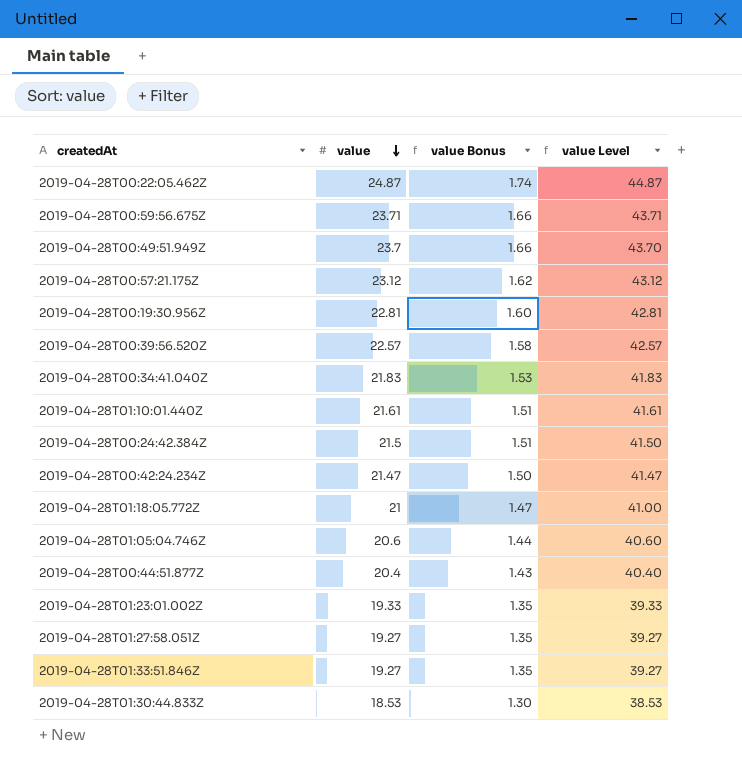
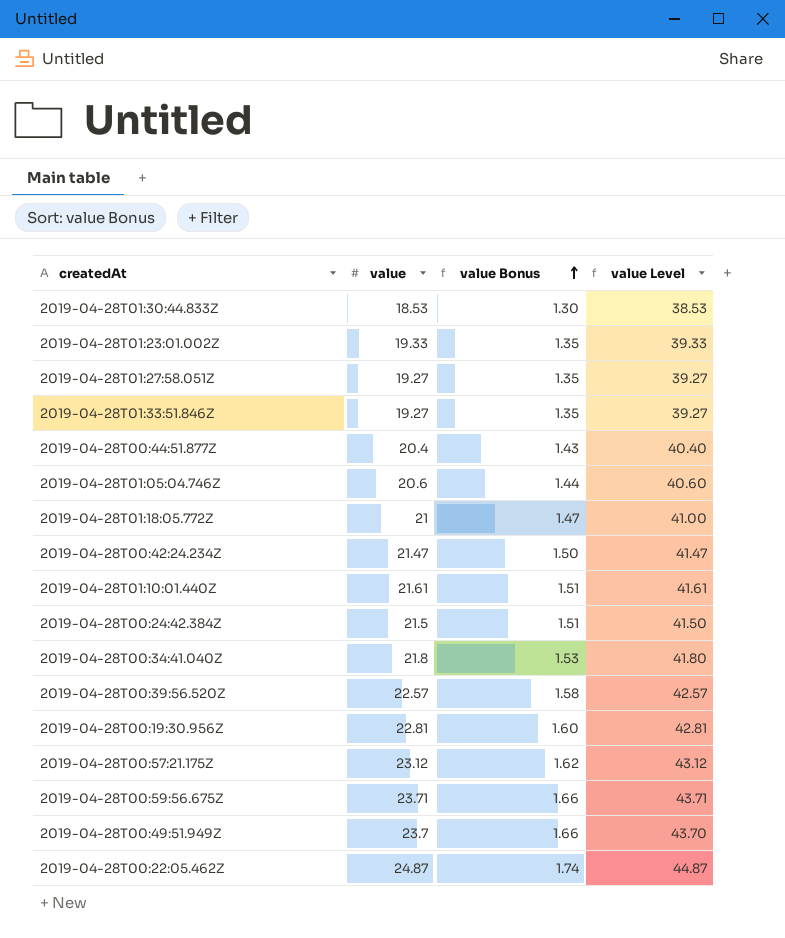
row order: value descending -> value Bonus ascending
2019-04-28T00:34:41.040Z | value: 21.83 -> 21.8
2019-04-28T00:34:41.040Z | value Level: 41.83 -> 41.80

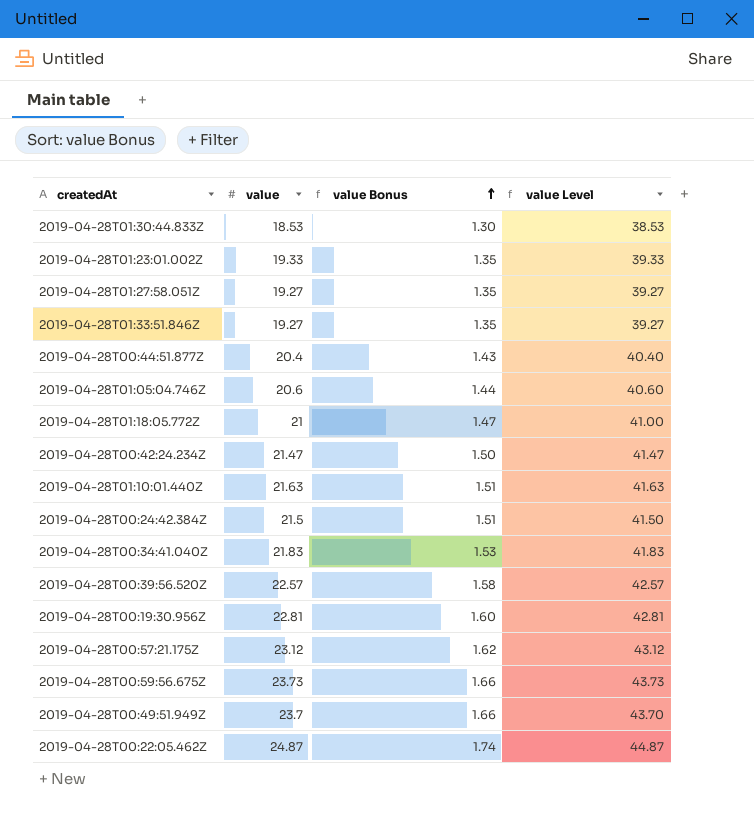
2019-04-28T01:10:01.440Z | value: 21.61 -> 21.63
2019-04-28T01:10:01.440Z | value Level: 41.61 -> 41.63
2019-04-28T00:34:41.040Z | value: 21.8 -> 21.83
2019-04-28T00:34:41.040Z | value Level: 41.80 -> 41.83
2019-04-28T00:59:56.675Z | value: 23.71 -> 23.73
2019-04-28T00:59:56.675Z | value Level: 43.71 -> 43.73

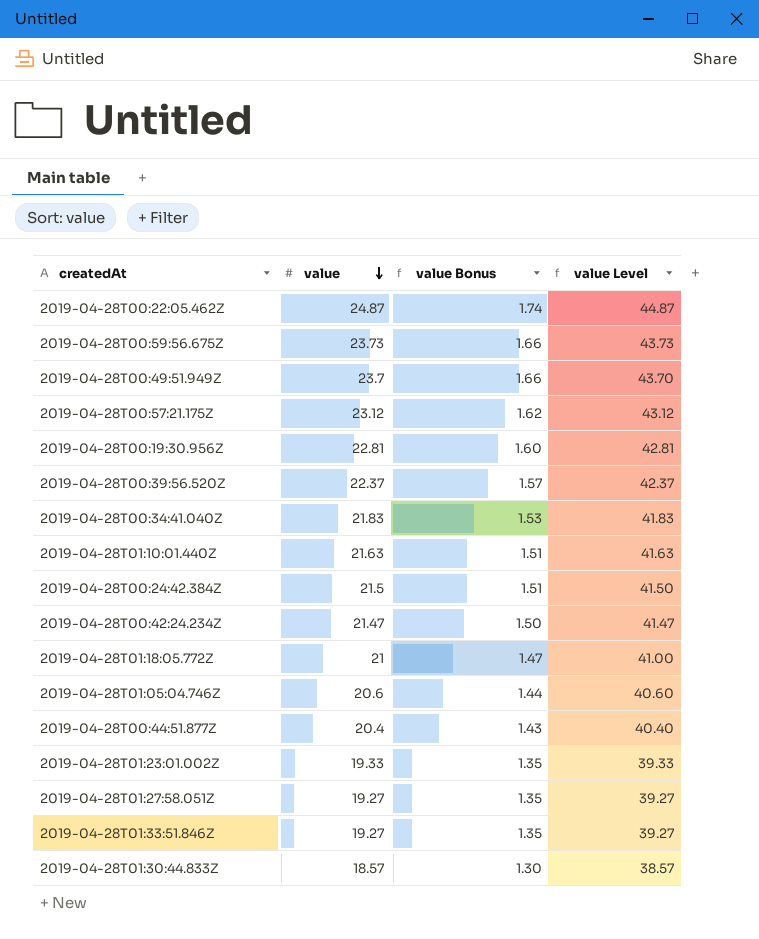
row order: value Bonus ascending -> value descending
2019-04-28T00:39:56.520Z | value: 22.57 -> 22.37
2019-04-28T00:39:56.520Z | value Bonus: 1.58 -> 1.57
2019-04-28T00:39:56.520Z | value Level: 42.57 -> 42.37
2019-04-28T01:30:44.833Z | value: 18.53 -> 18.57
2019-04-28T01:30:44.833Z | value Level: 38.53 -> 38.57

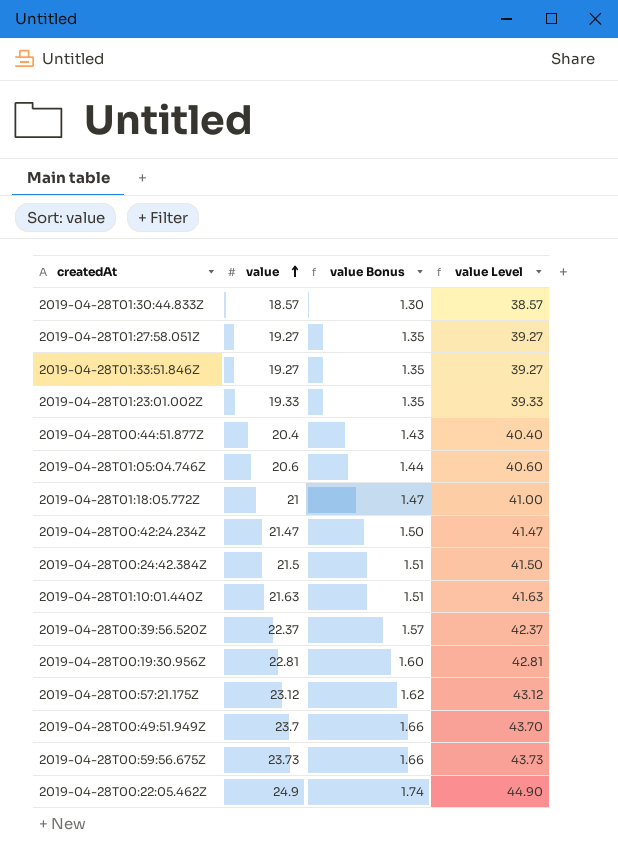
row order: value descending -> value ascending
row 2019-04-28T00:34:41.040Z: 21.83 | 1.53 | 41.83 -> none
2019-04-28T00:22:05.462Z | value: 24.87 -> 24.9
2019-04-28T00:22:05.462Z | value Level: 44.87 -> 44.90

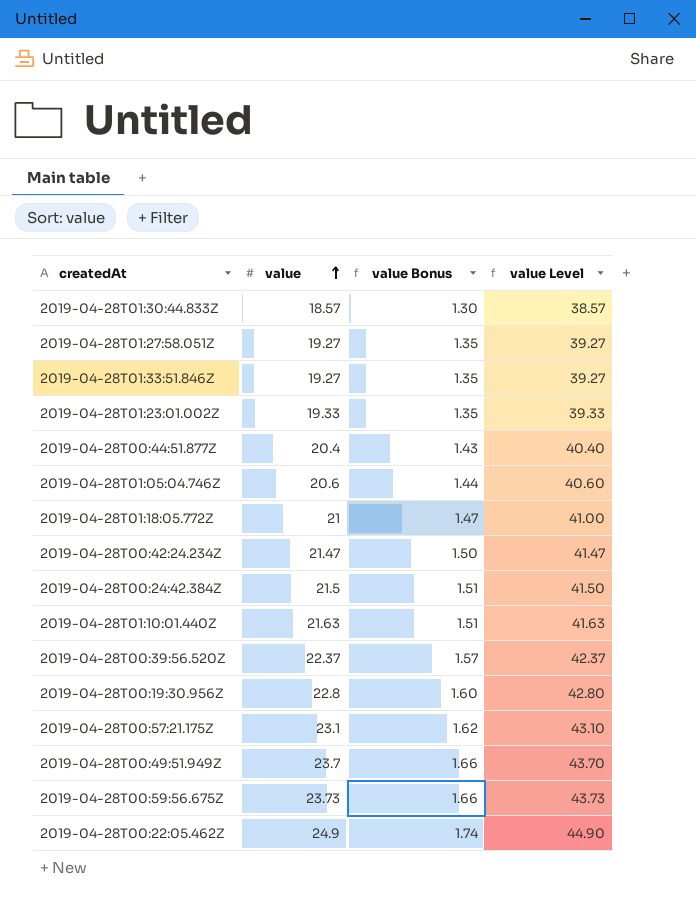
2019-04-28T00:19:30.956Z | value: 22.81 -> 22.8
2019-04-28T00:19:30.956Z | value Level: 42.81 -> 42.80
2019-04-28T00:57:21.175Z | value: 23.12 -> 23.1
2019-04-28T00:57:21.175Z | value Level: 43.12 -> 43.10

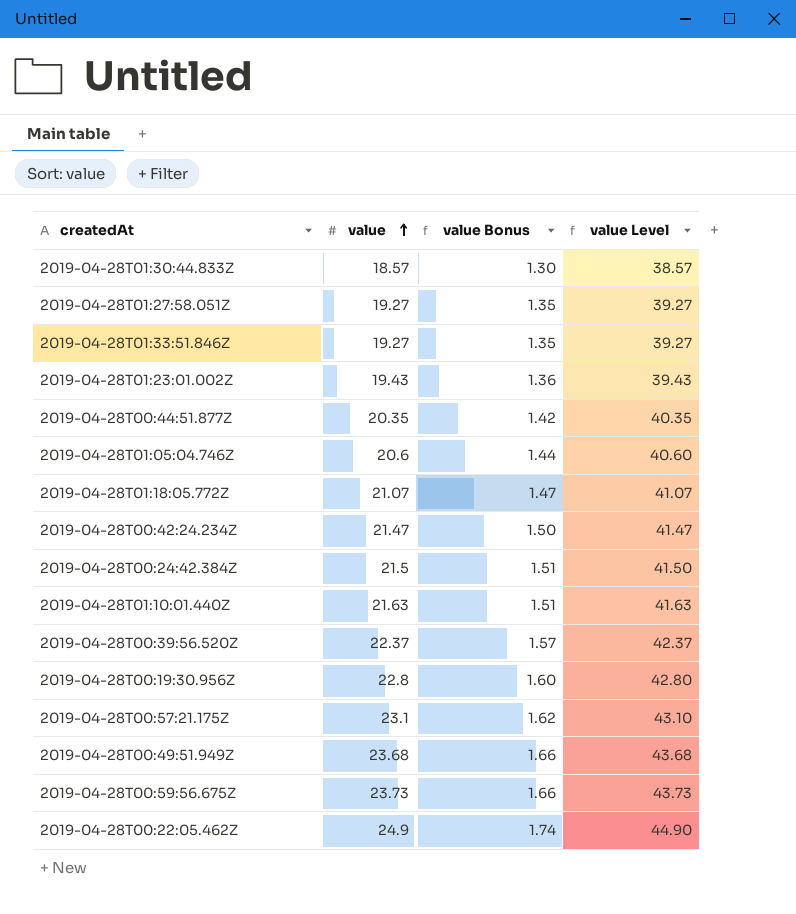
2019-04-28T01:23:01.002Z | value: 19.33 -> 19.43
2019-04-28T01:23:01.002Z | value Bonus: 1.35 -> 1.36
2019-04-28T01:23:01.002Z | value Level: 39.33 -> 39.43
2019-04-28T00:44:51.877Z | value: 20.4 -> 20.35
2019-04-28T00:44:51.877Z | value Bonus: 1.43 -> 1.42
2019-04-28T00:44:51.877Z | value Level: 40.40 -> 40.35
2019-04-28T01:18:05.772Z | value: 21 -> 21.07
2019-04-28T01:18:05.772Z | value Level: 41.00 -> 41.07
2019-04-28T00:49:51.949Z | value: 23.7 -> 23.68
2019-04-28T00:49:51.949Z | value Level: 43.70 -> 43.68

